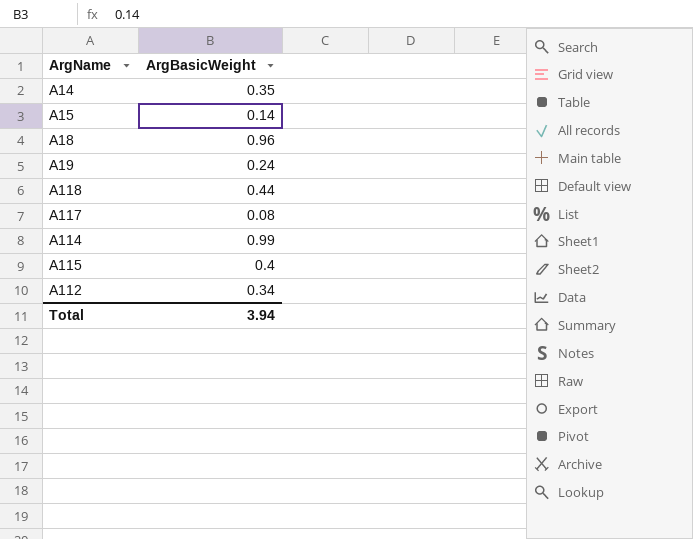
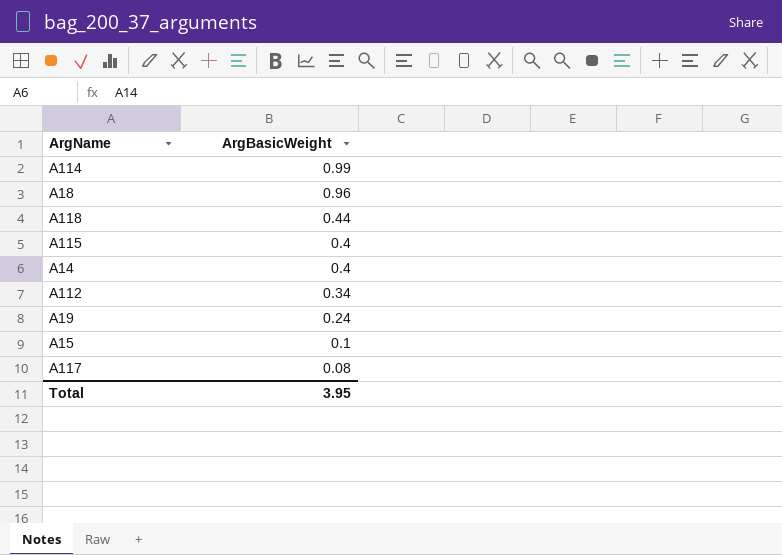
row order: none -> ArgBasicWeight descending
A14 | ArgBasicWeight: 0.35 -> 0.4
A15 | ArgBasicWeight: 0.14 -> 0.1
Total | ArgBasicWeight: 3.94 -> 3.95

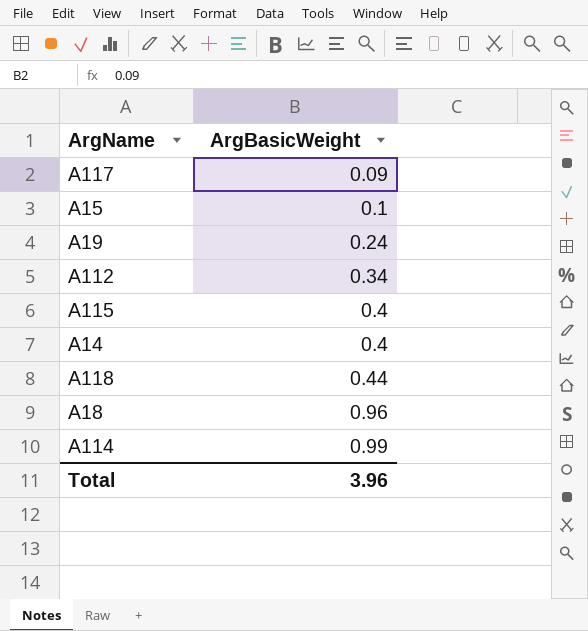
row order: ArgBasicWeight descending -> ArgBasicWeight ascending
A117 | ArgBasicWeight: 0.08 -> 0.09
Total | ArgBasicWeight: 3.95 -> 3.96

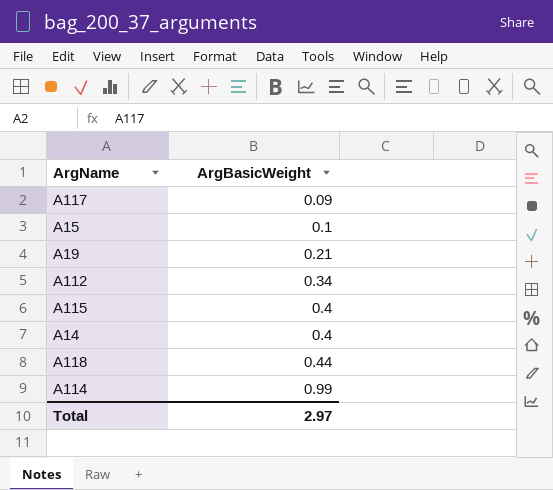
row A18: 0.96 -> none
A19 | ArgBasicWeight: 0.24 -> 0.21
Total | ArgBasicWeight: 3.96 -> 2.97

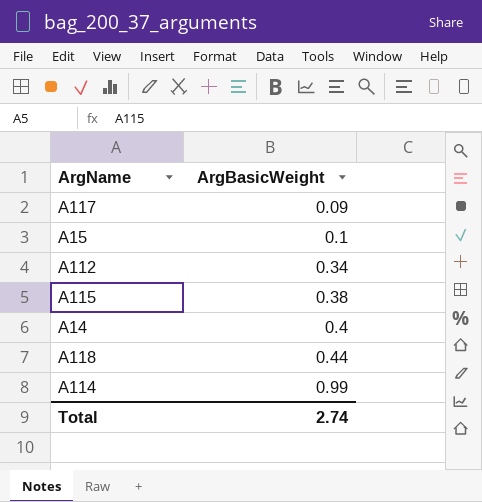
row A19: 0.21 -> none
A115 | ArgBasicWeight: 0.4 -> 0.38
Total | ArgBasicWeight: 2.97 -> 2.74

